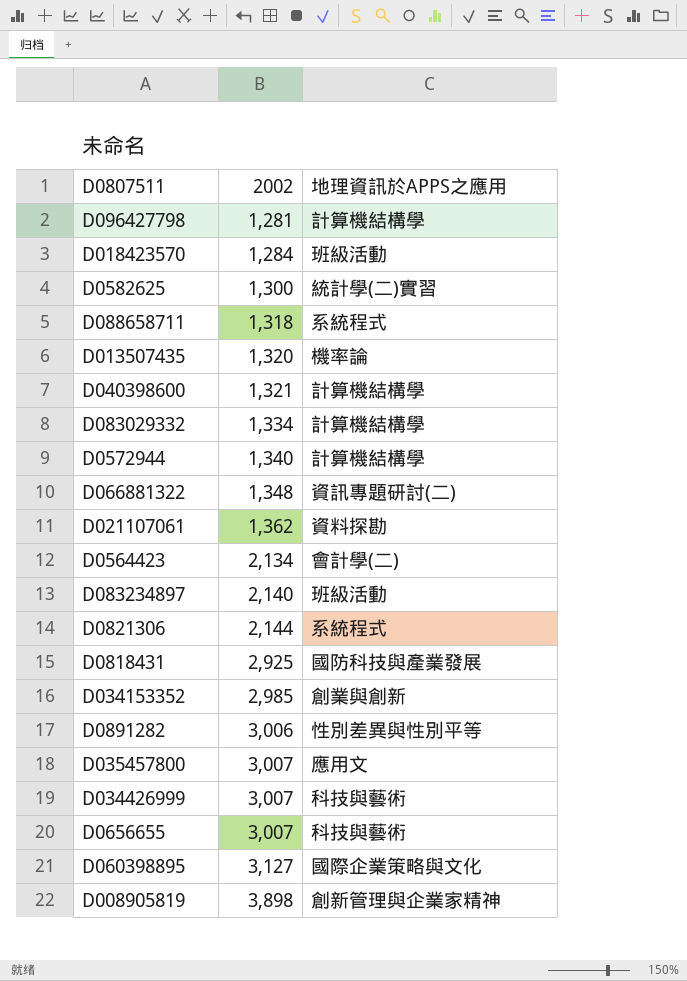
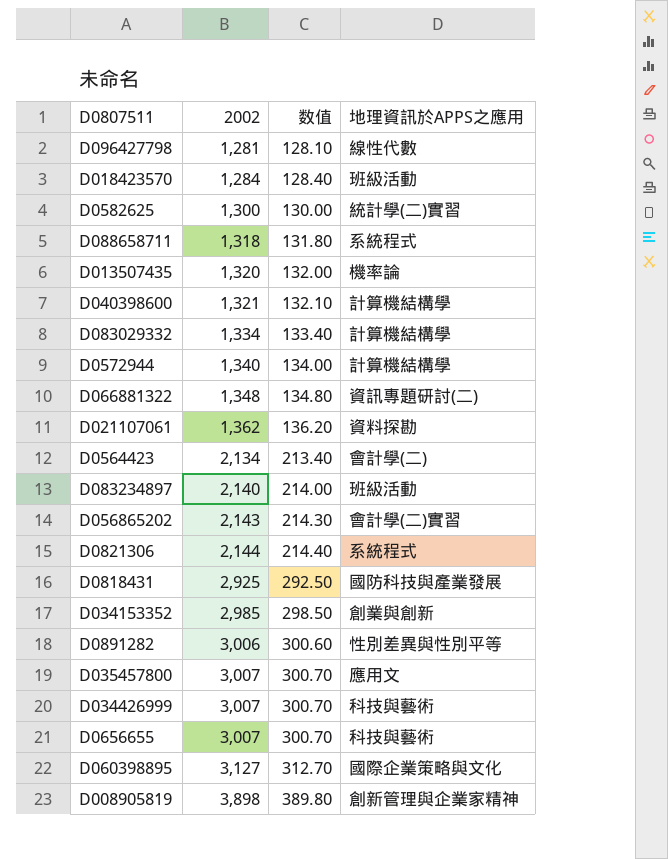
column 数值 | formula: none -> [2002] * 0.1
D096427798 | 地理資訊於APPS之應用: 計算機結構學 -> 線性代數
row D056865202: none -> 2,143 | 214.30 | 會計學(二)實習

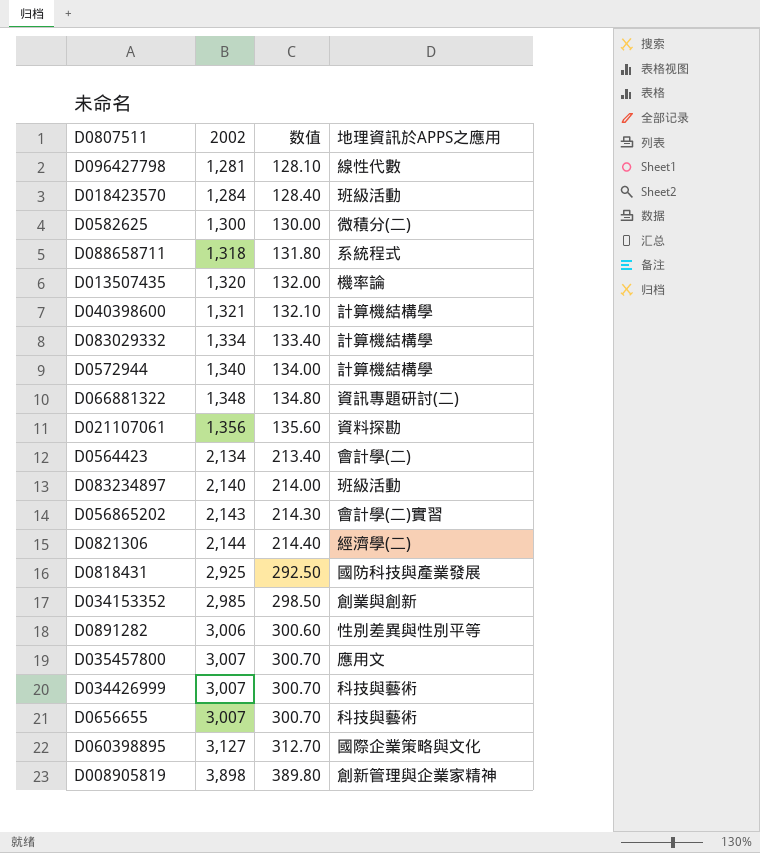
D0582625 | 地理資訊於APPS之應用: 統計學(二)實習 -> 微積分(二)
D021107061 | 2002: 1,362 -> 1,356
D021107061 | 数值: 136.20 -> 135.60
D0821306 | 地理資訊於APPS之應用: 系統程式 -> 經濟學(二)

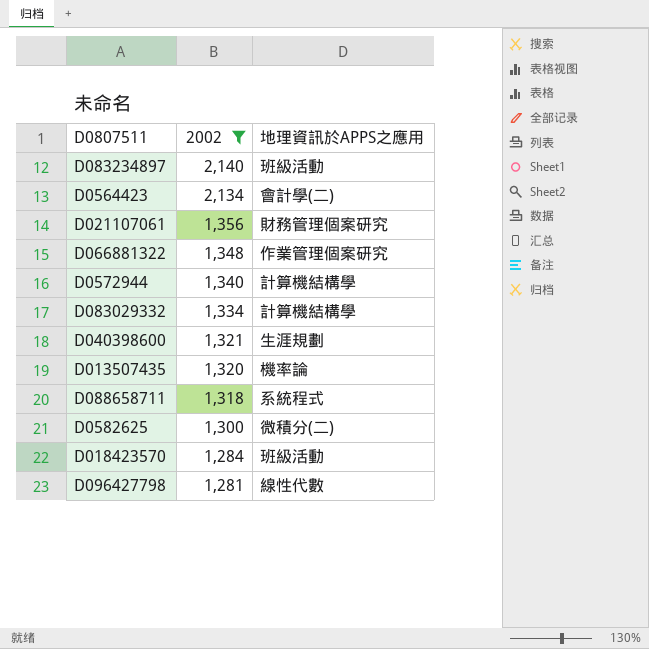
filter: none -> 2002 <= 2,140
row order: 2002 ascending -> 2002 descending
column 数值 | formula: [2002] * 0.1 -> none
D021107061 | 地理資訊於APPS之應用: 資料探勘 -> 財務管理個案研究
D066881322 | 地理資訊於APPS之應用: 資訊專題研討(二) -> 作業管理個案研究
D040398600 | 地理資訊於APPS之應用: 計算機結構學 -> 生涯規劃

